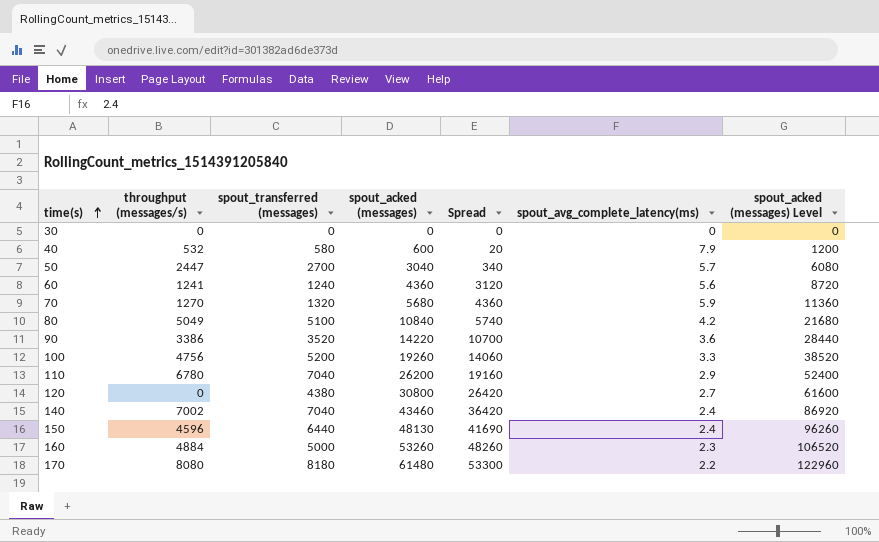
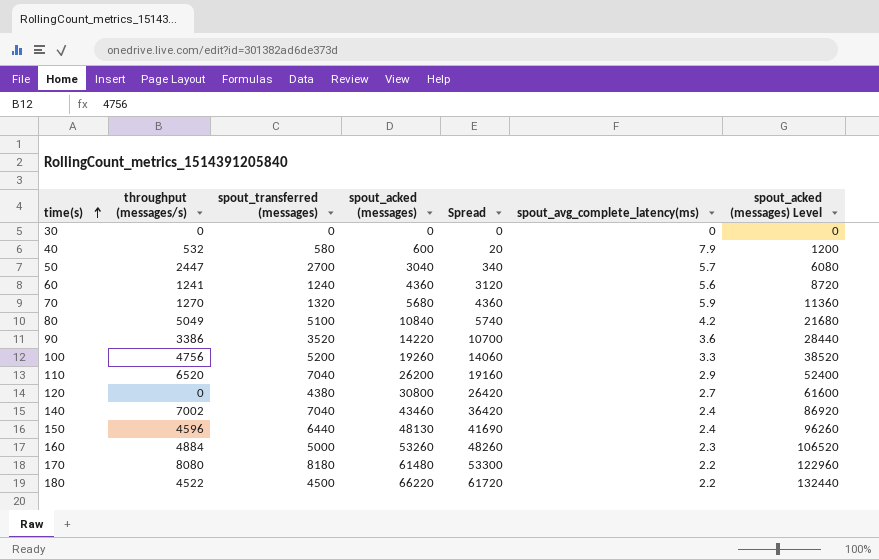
110 | throughput (messages/s): 6780 -> 6520
row 180: none -> 4522 | 4500 | 66220 | 61720 | 2.2 | 132440

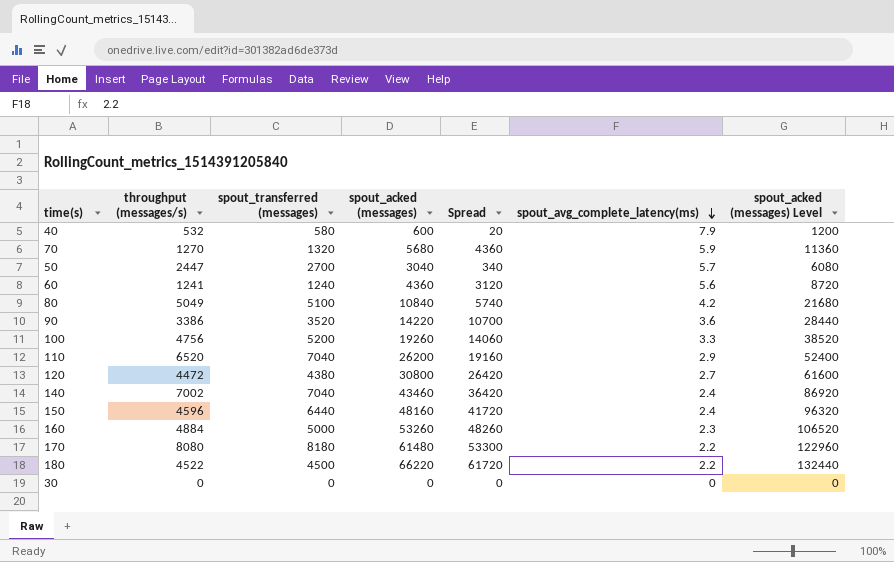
row order: time(s) ascending -> spout_avg_complete_latency(ms) descending
120 | throughput (messages/s): 0 -> 4472
150 | spout_acked (messages): 48130 -> 48160
150 | Spread: 41690 -> 41720
150 | spout_acked (messages) Level: 96260 -> 96320

